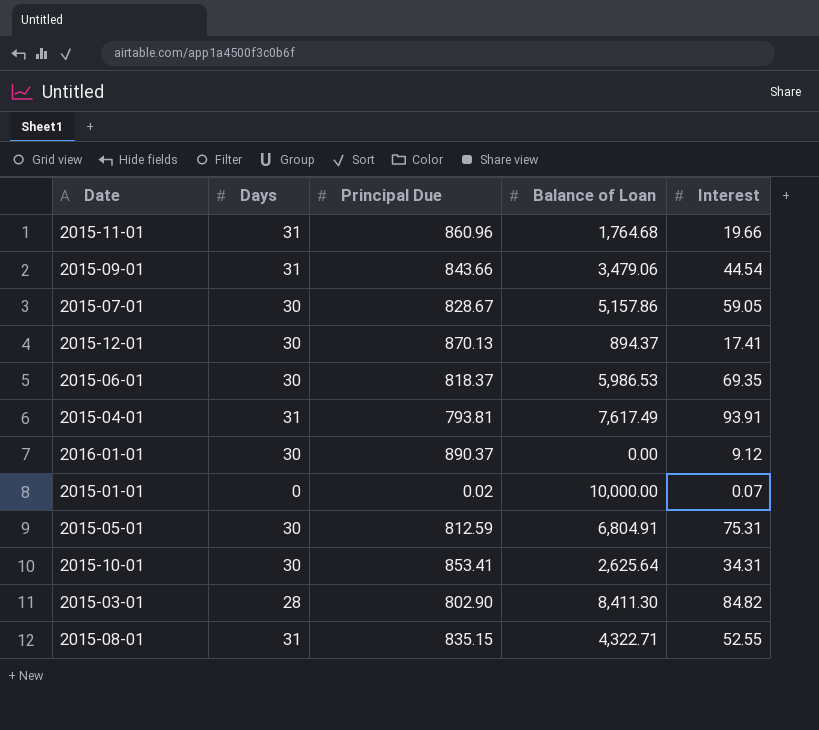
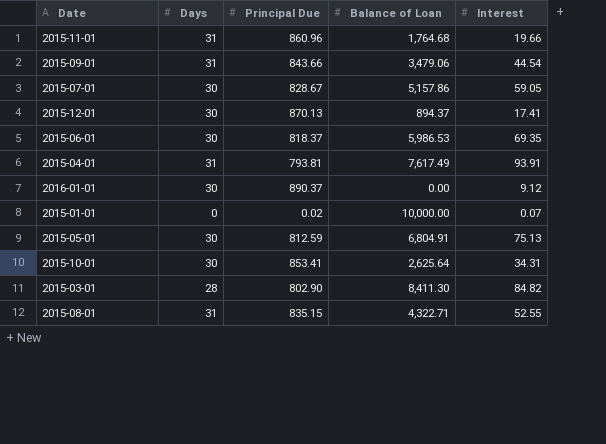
2015-05-01 | Interest: 75.31 -> 75.13

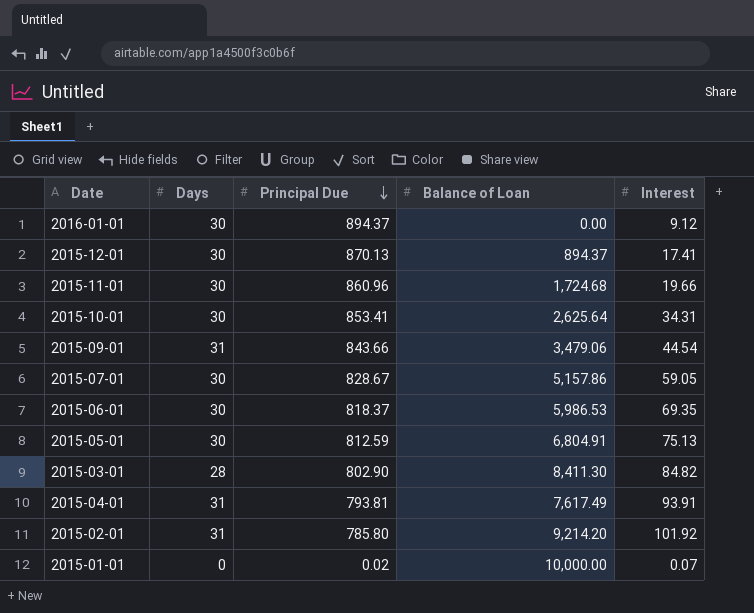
row order: none -> Principal Due descending
row 2015-08-01: 31 | 835.15 | 4,322.71 | 52.55 -> none
2016-01-01 | Principal Due: 890.37 -> 894.37
2015-11-01 | Days: 31 -> 30
2015-11-01 | Balance of Loan: 1,764.68 -> 1,724.68
row 2015-02-01: none -> 31 | 785.80 | 9,214.20 | 101.92

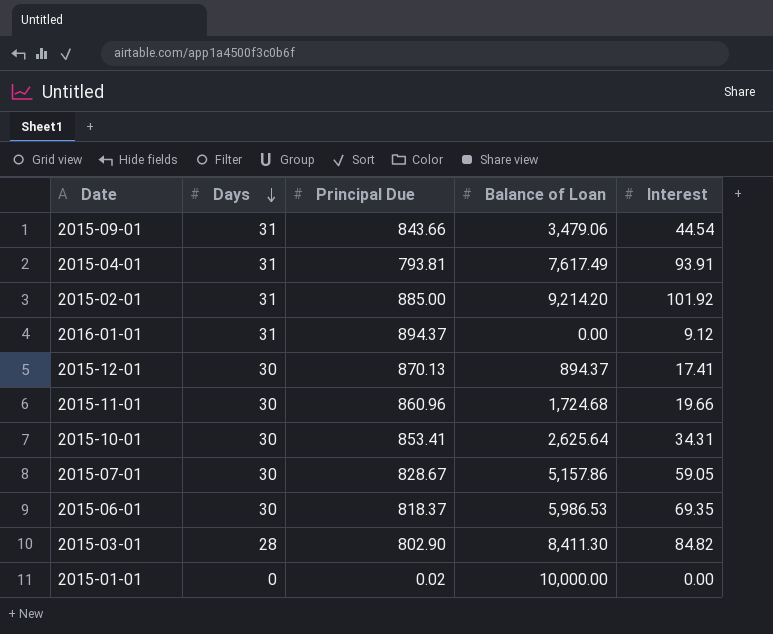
row order: Principal Due descending -> Days descending
row 2015-05-01: 30 | 812.59 | 6,804.91 | 75.13 -> none
2015-02-01 | Principal Due: 785.80 -> 885.00
2016-01-01 | Days: 30 -> 31
2015-01-01 | Interest: 0.07 -> 0.00

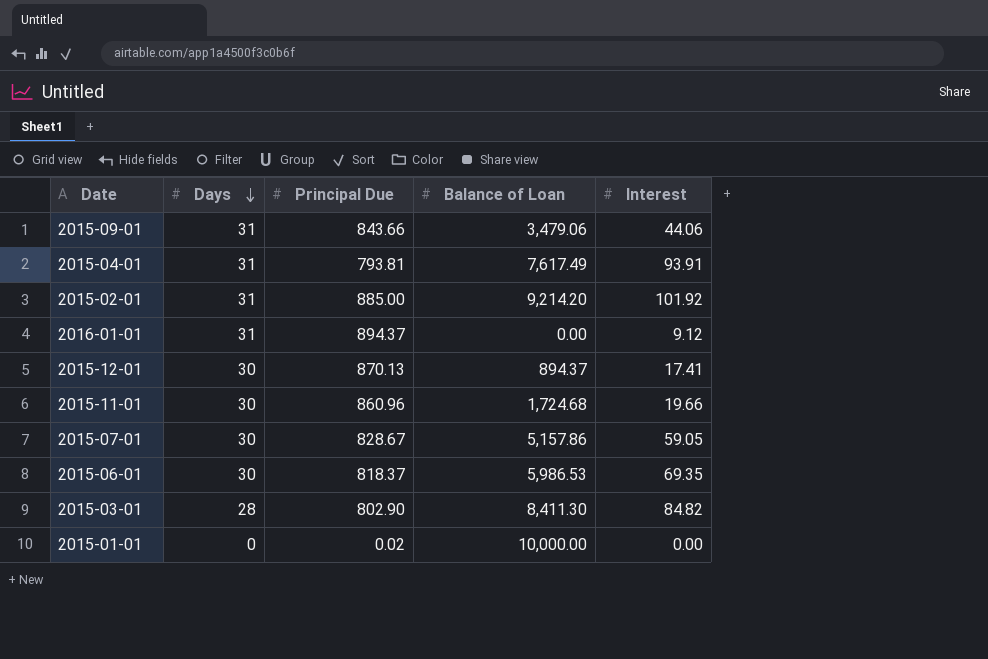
row 2015-10-01: 30 | 853.41 | 2,625.64 | 34.31 -> none
2015-09-01 | Interest: 44.54 -> 44.06

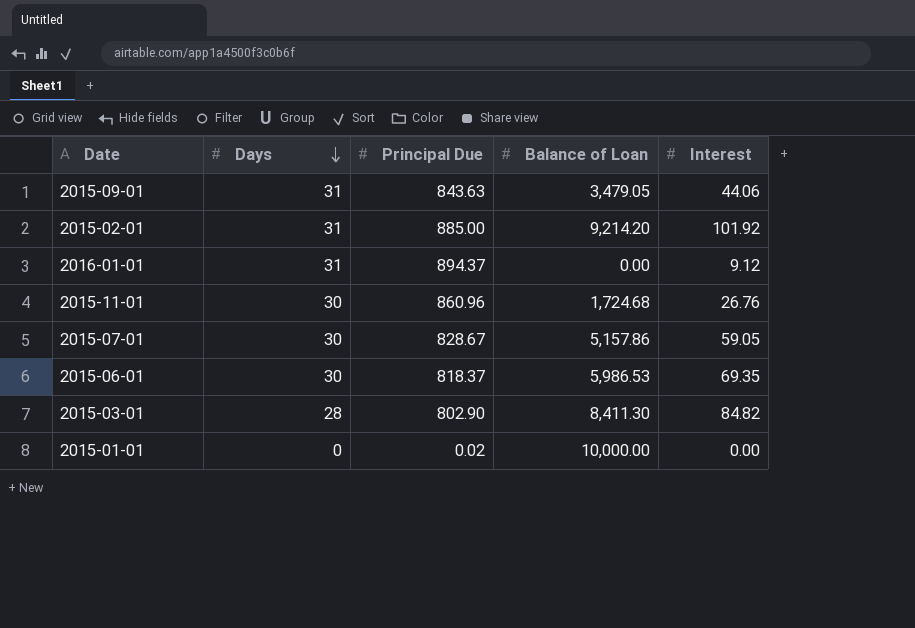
row 2015-04-01: 31 | 793.81 | 7,617.49 | 93.91 -> none
row 2015-12-01: 30 | 870.13 | 894.37 | 17.41 -> none
2015-09-01 | Principal Due: 843.66 -> 843.63
2015-09-01 | Balance of Loan: 3,479.06 -> 3,479.05
2015-11-01 | Interest: 19.66 -> 26.76

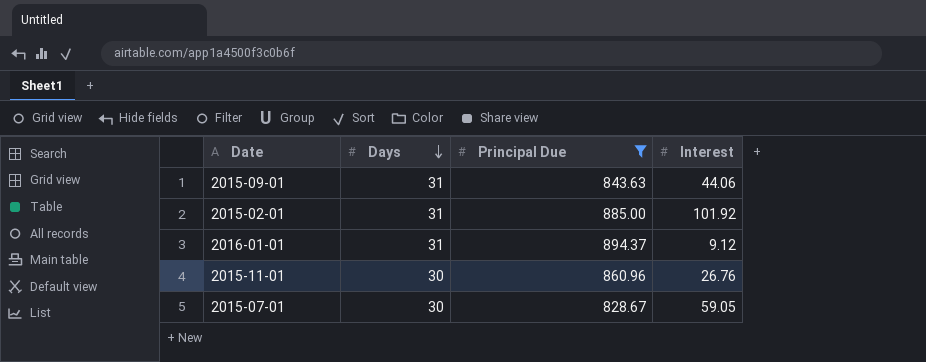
filter: none -> Principal Due >= 828.67
column Balance of Loan | position: 4 -> none

